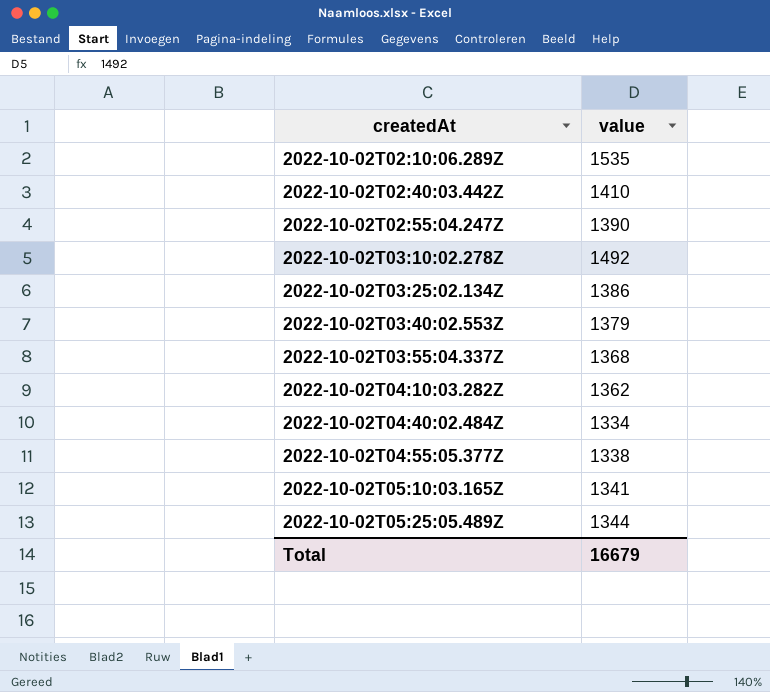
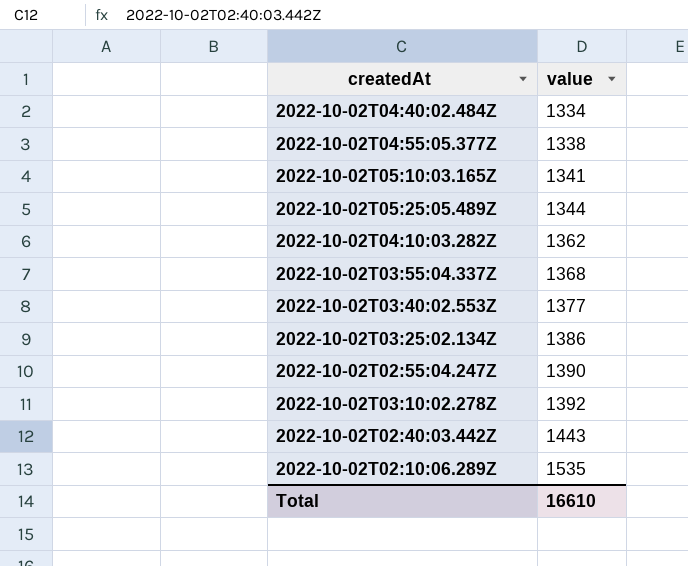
row order: createdAt ascending -> value ascending
2022-10-02T03:40:02.553Z | value: 1379 -> 1377
2022-10-02T03:10:02.278Z | value: 1492 -> 1392
2022-10-02T02:40:03.442Z | value: 1410 -> 1443
Total | value: 16679 -> 16610

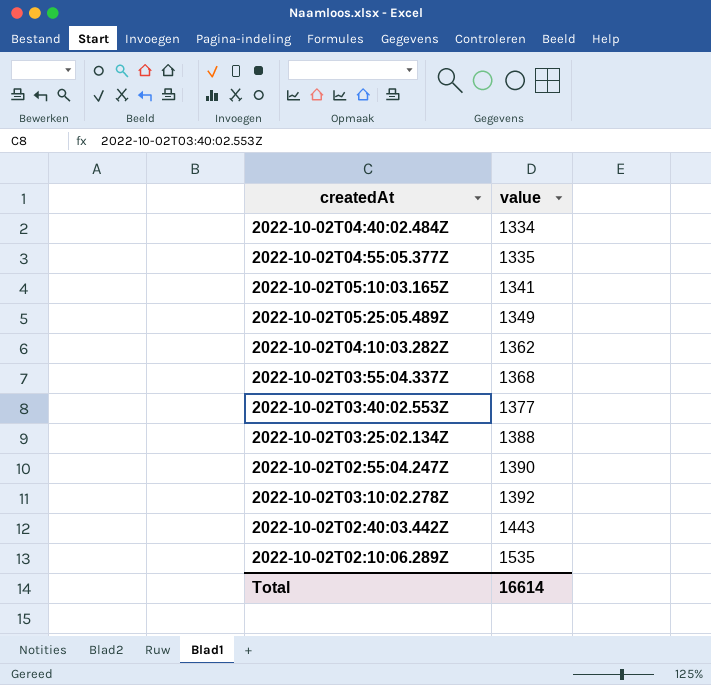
2022-10-02T04:55:05.377Z | value: 1338 -> 1335
2022-10-02T05:25:05.489Z | value: 1344 -> 1349
2022-10-02T03:25:02.134Z | value: 1386 -> 1388
Total | value: 16610 -> 16614

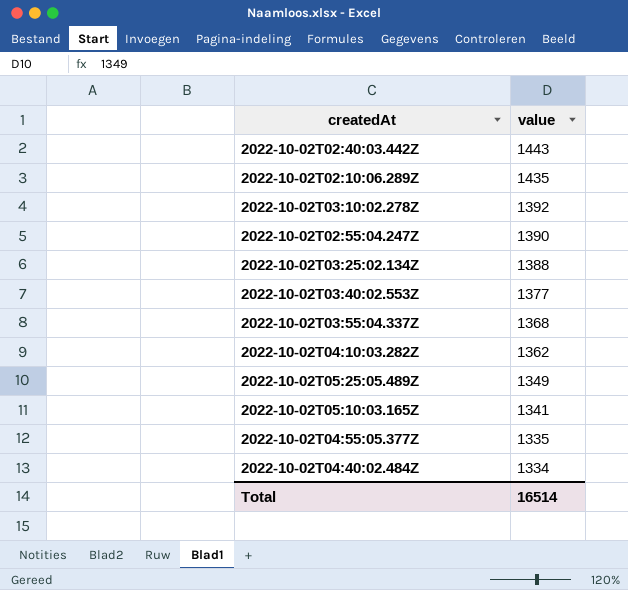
row order: value ascending -> value descending
2022-10-02T02:10:06.289Z | value: 1535 -> 1435
Total | value: 16614 -> 16514

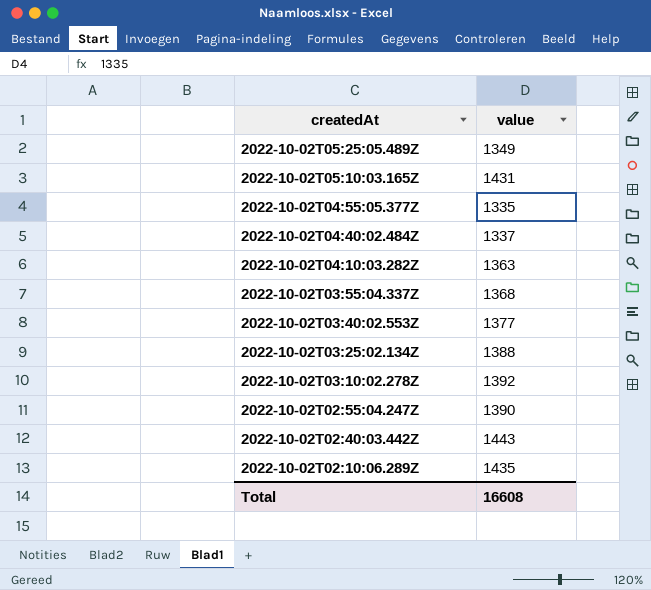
row order: value descending -> createdAt descending
2022-10-02T05:10:03.165Z | value: 1341 -> 1431
2022-10-02T04:40:02.484Z | value: 1334 -> 1337
2022-10-02T04:10:03.282Z | value: 1362 -> 1363
Total | value: 16514 -> 16608

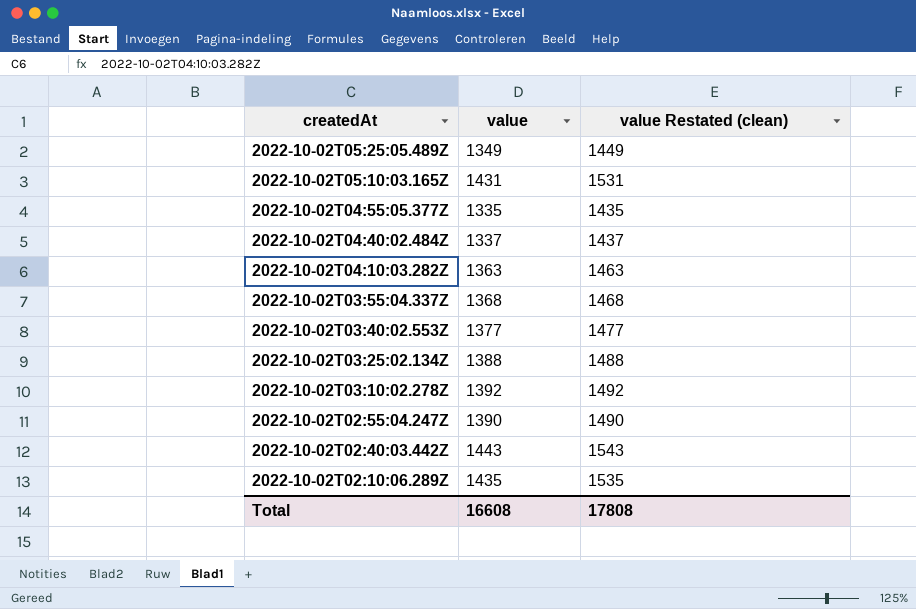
column value Restated (clean) | formula: none -> [value] + 100

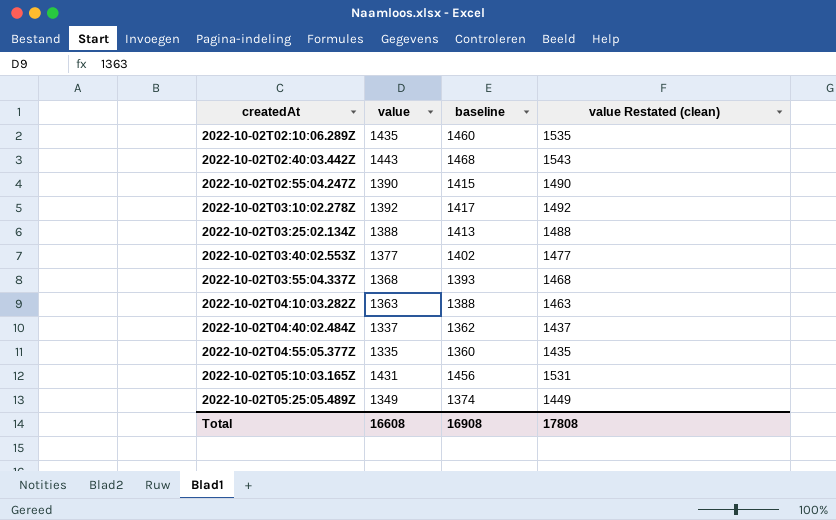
row order: createdAt descending -> createdAt ascending
column baseline | formula: none -> [value] + 25

